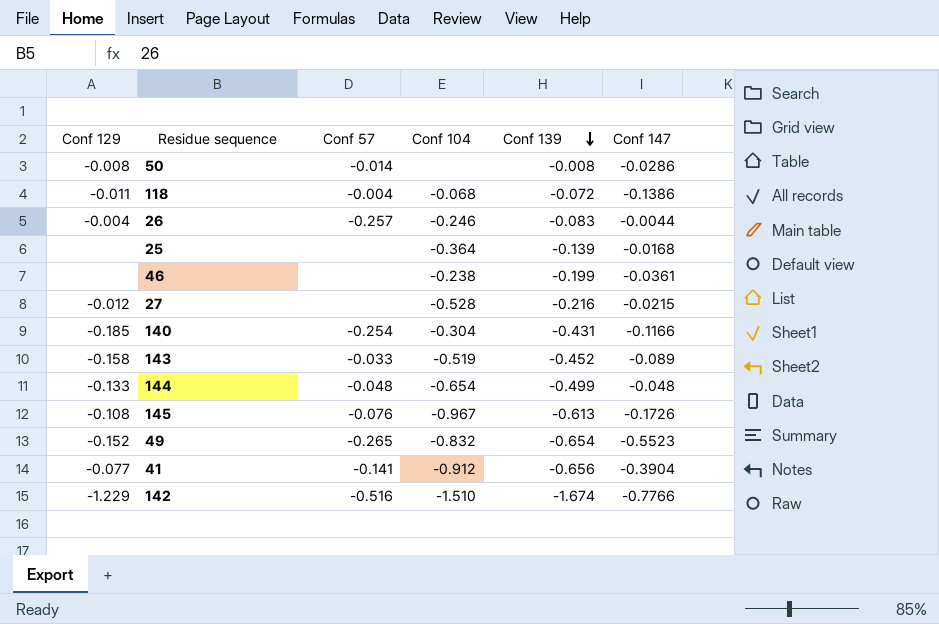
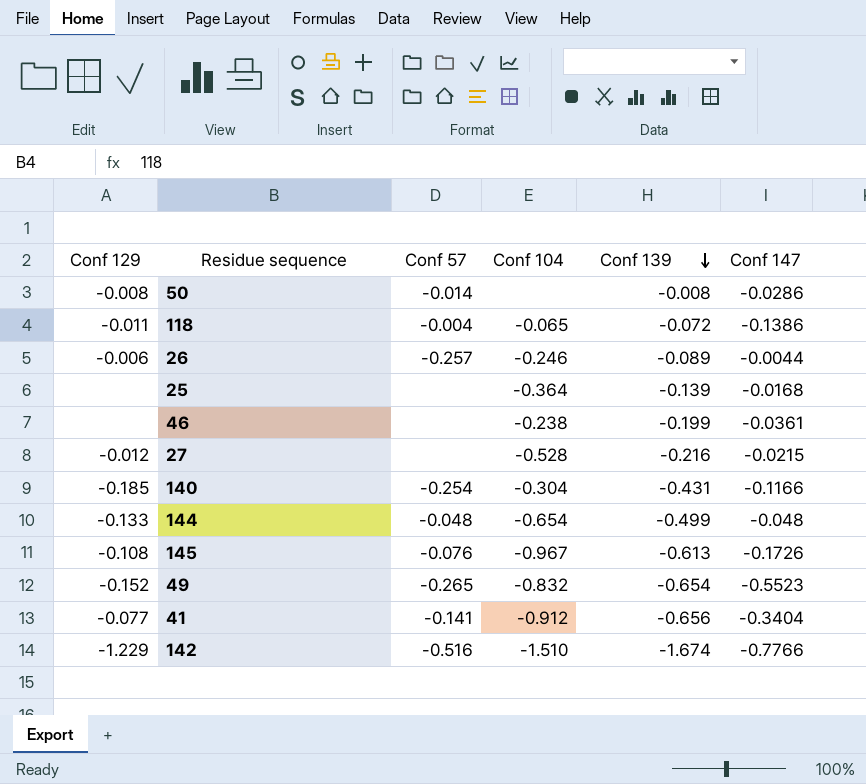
row 143: -0.158 | -0.033 | -0.519 | -0.452 | -0.089 -> none
118 | Conf 104: -0.068 -> -0.065
26 | Conf 129: -0.004 -> -0.006
26 | Conf 139: -0.083 -> -0.089
41 | Conf 147: -0.3904 -> -0.3404

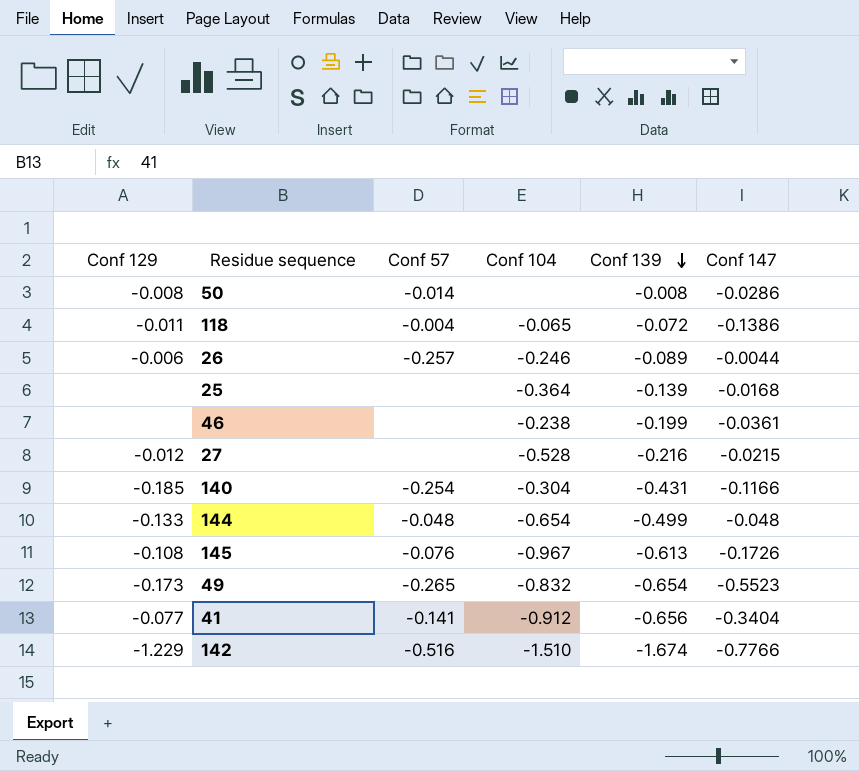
49 | Conf 129: -0.152 -> -0.173

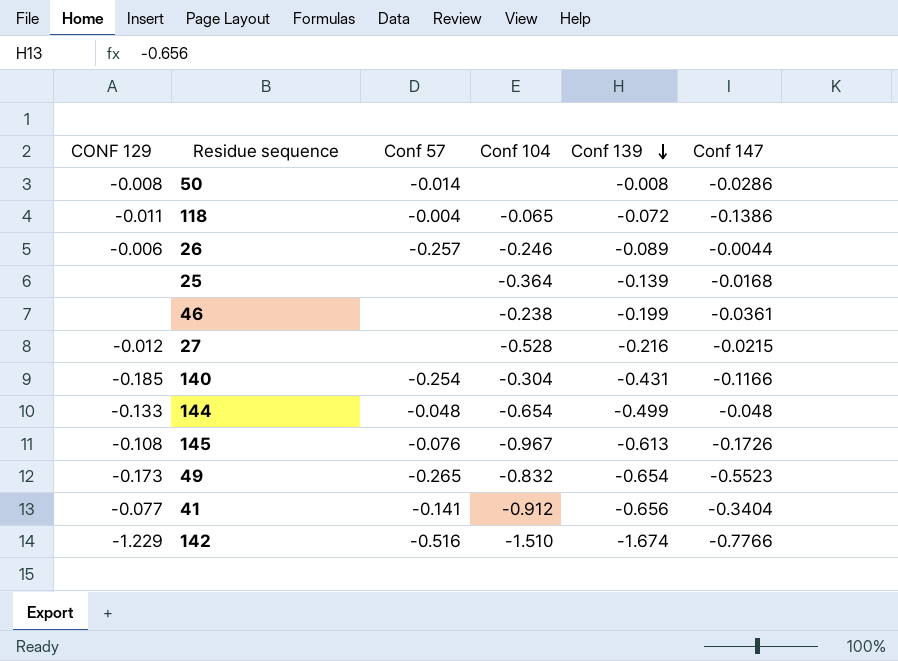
column name: Conf 129 -> CONF 129

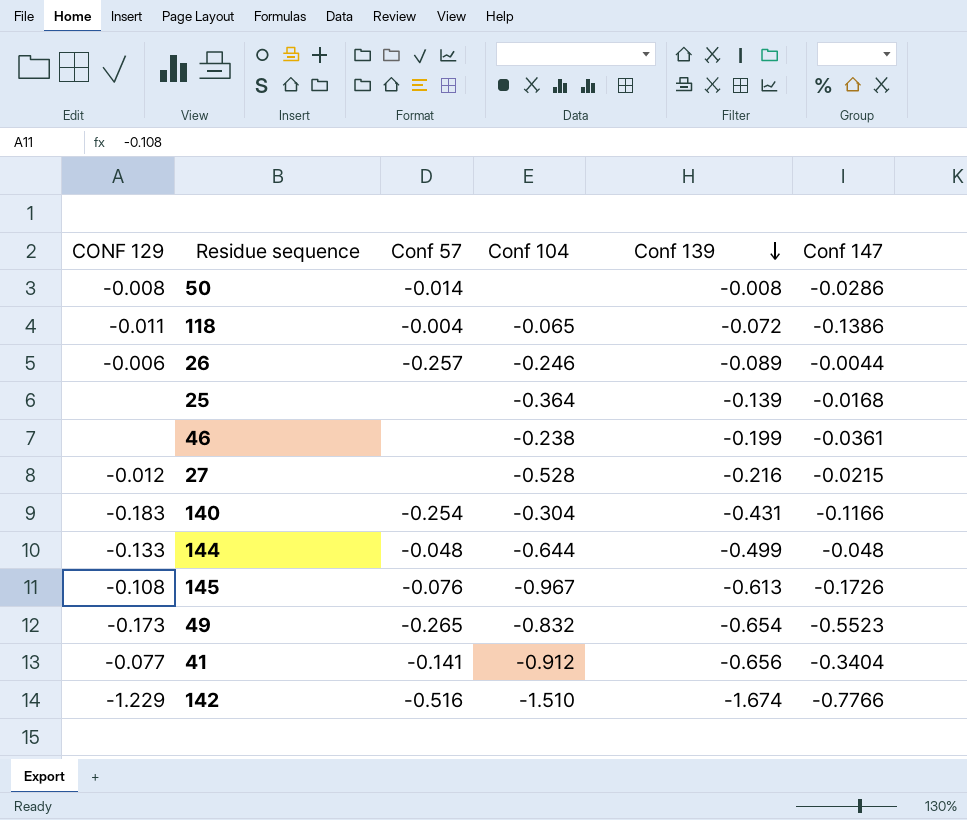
140 | CONF 129: -0.185 -> -0.183
144 | Conf 104: -0.654 -> -0.644

